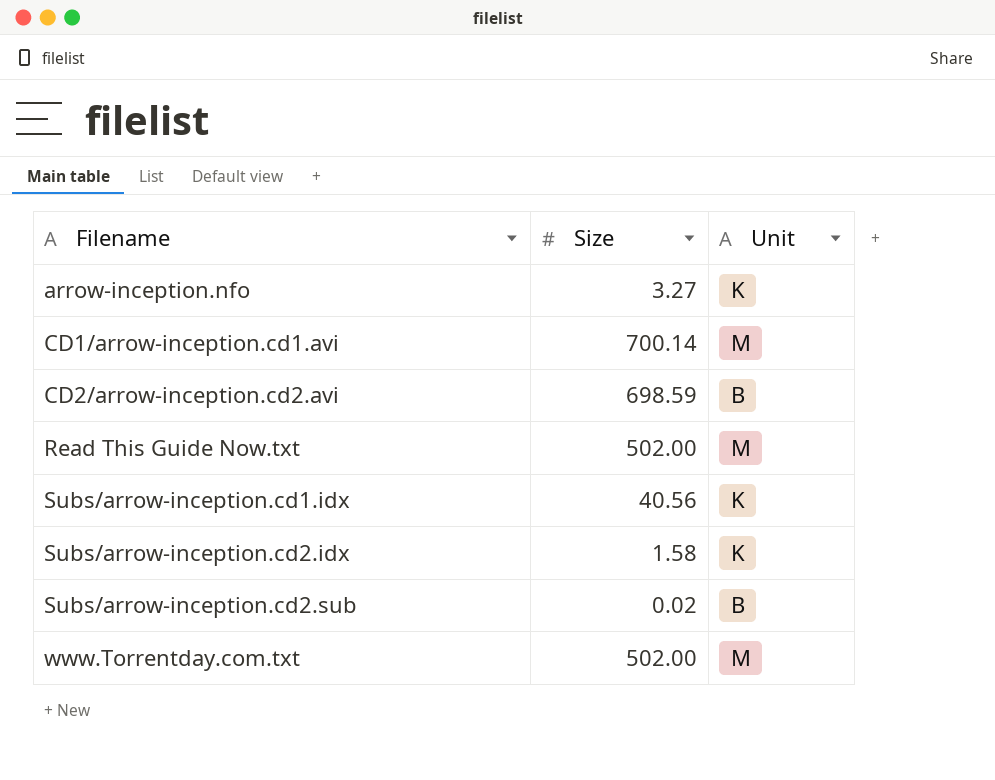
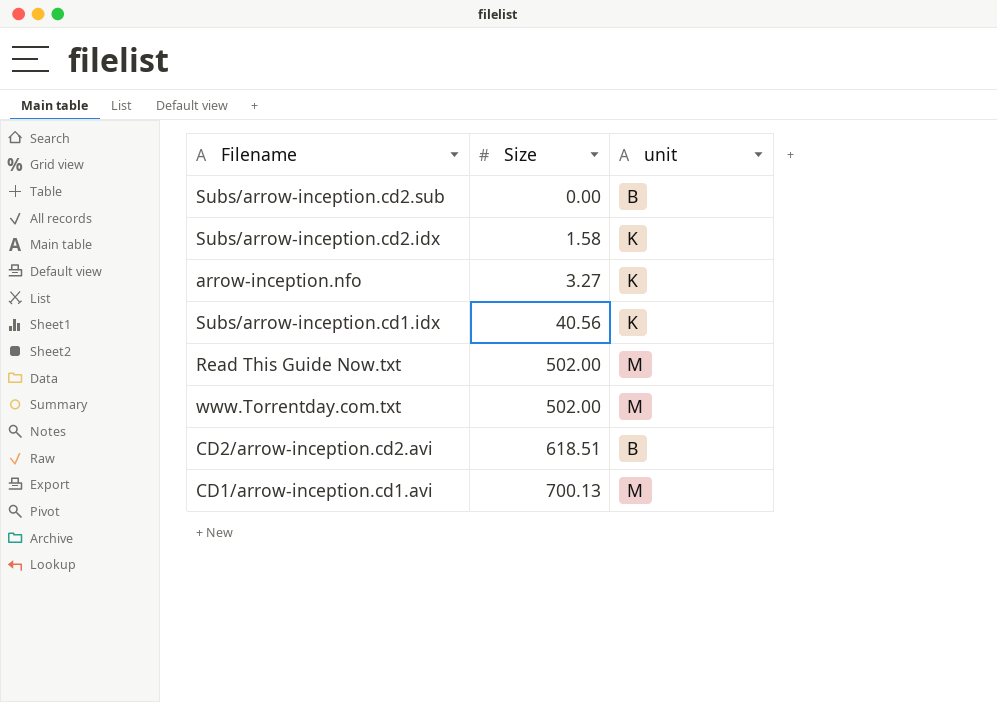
row order: Filename ascending -> Size ascending
column name: Unit -> unit
Subs/arrow-inception.cd2.sub | Size: 0.02 -> 0.00
CD2/arrow-inception.cd2.avi | Size: 698.59 -> 618.51
CD1/arrow-inception.cd1.avi | Size: 700.14 -> 700.13

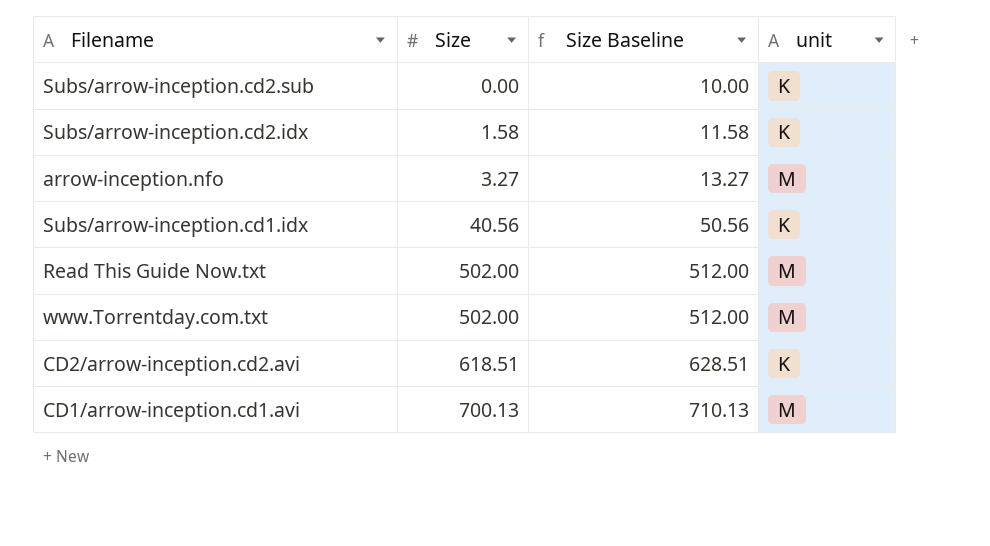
column Size Baseline | formula: none -> [Size] + 10
Subs/arrow-inception.cd2.sub | unit: B -> K
arrow-inception.nfo | unit: K -> M
CD2/arrow-inception.cd2.avi | unit: B -> K

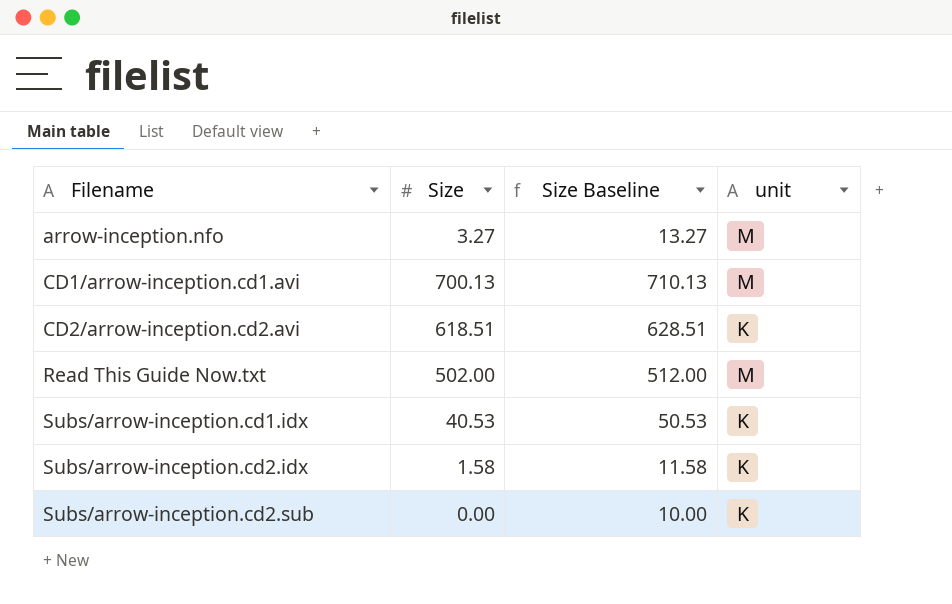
row order: Size ascending -> Filename ascending
row www.Torrentday.com.txt: 502.00 | 512.00 | M -> none
Subs/arrow-inception.cd1.idx | Size: 40.56 -> 40.53
Subs/arrow-inception.cd1.idx | Size Baseline: 50.56 -> 50.53

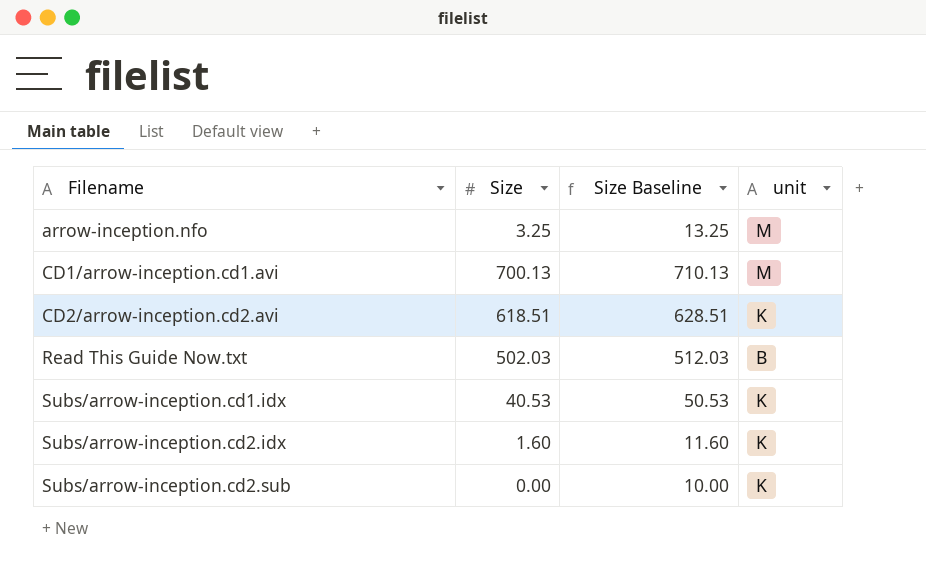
arrow-inception.nfo | Size: 3.27 -> 3.25
arrow-inception.nfo | Size Baseline: 13.27 -> 13.25
Read This Guide Now.txt | Size: 502.00 -> 502.03
Read This Guide Now.txt | Size Baseline: 512.00 -> 512.03
Read This Guide Now.txt | unit: M -> B
Subs/arrow-inception.cd2.idx | Size: 1.58 -> 1.60
Subs/arrow-inception.cd2.idx | Size Baseline: 11.58 -> 11.60

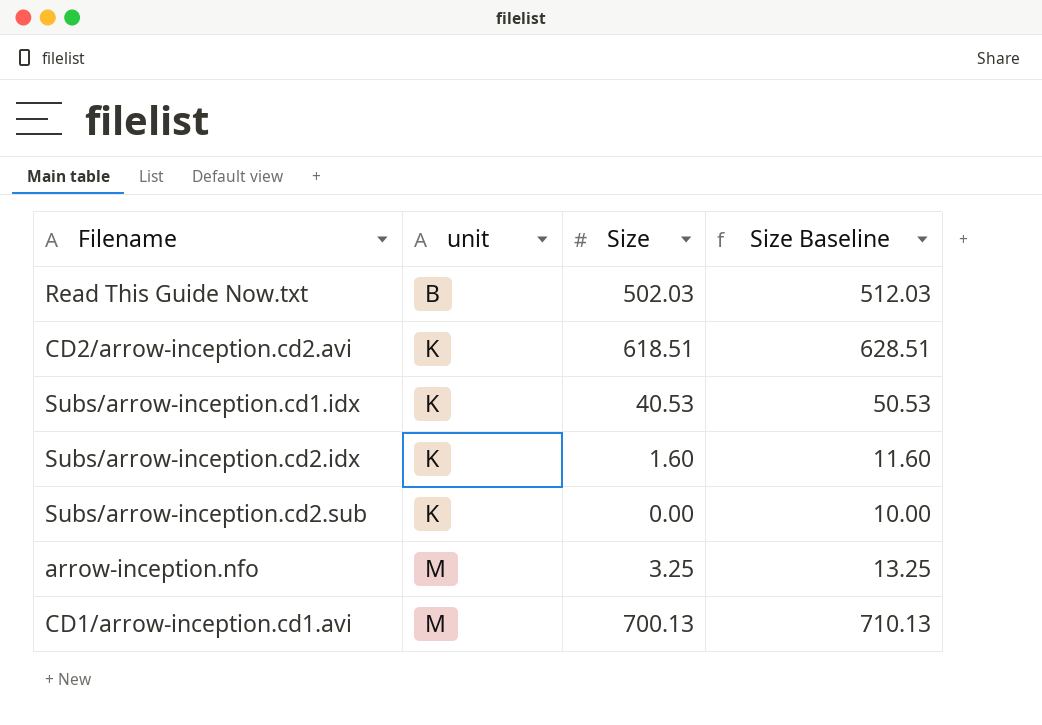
row order: Filename ascending -> unit ascending
column unit | position: 4 -> 2

